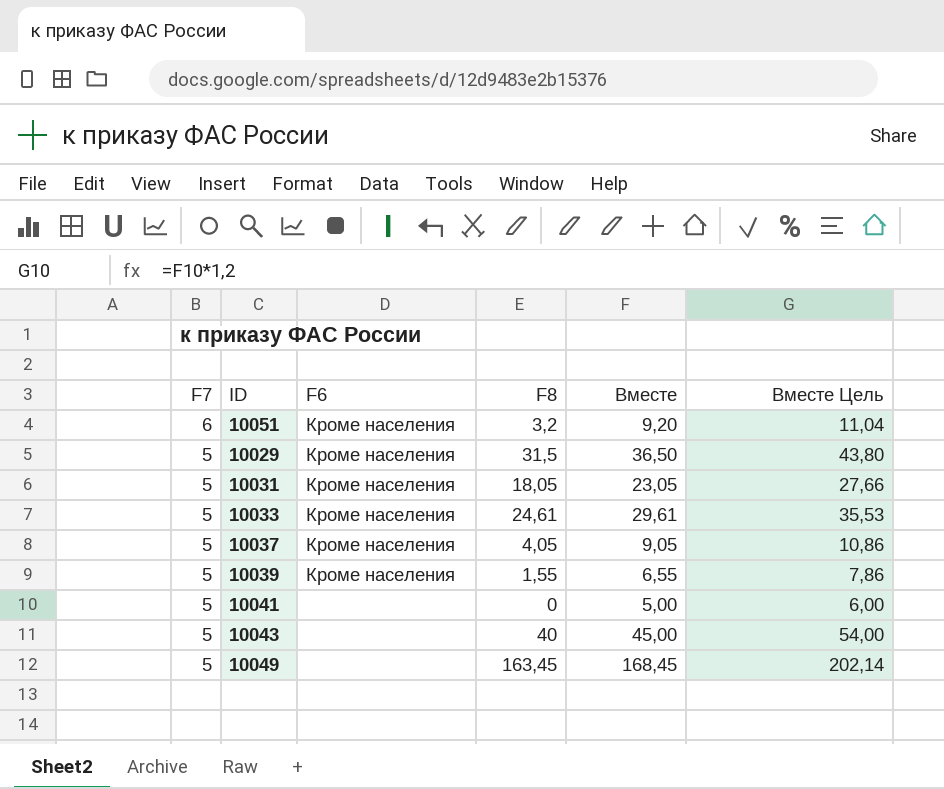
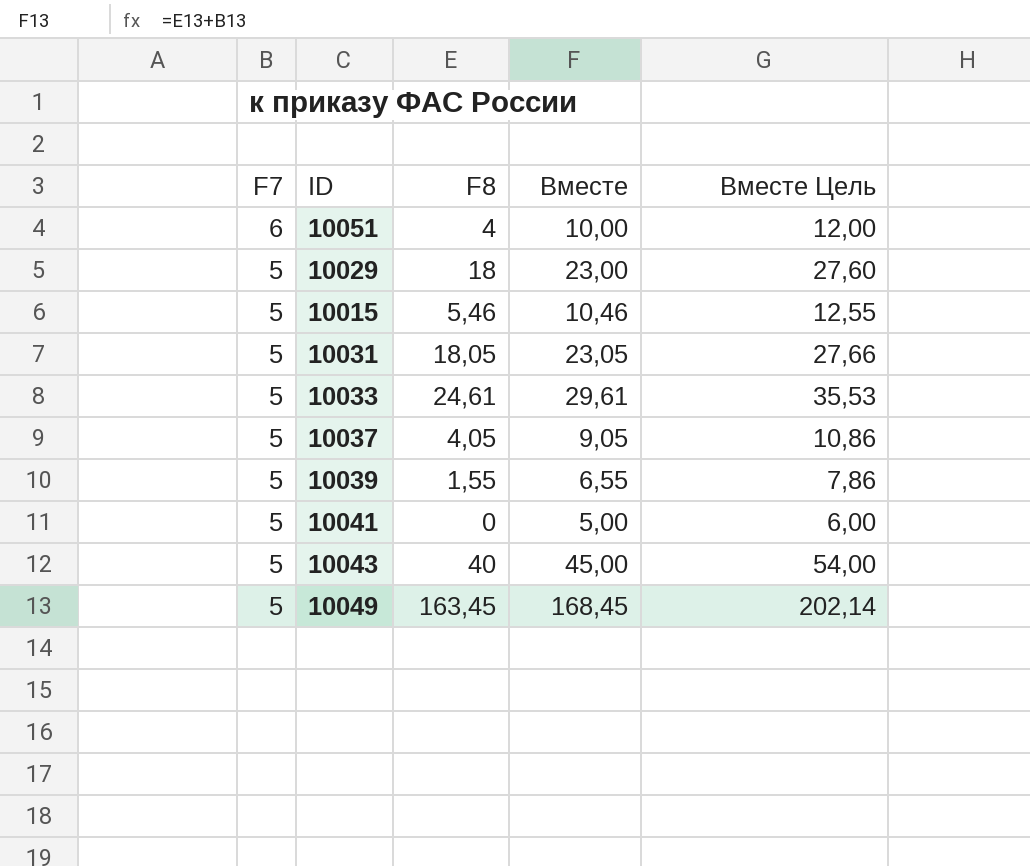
column F6 | position: 3 -> none
10051 | F8: 3,2 -> 4
10051 | Вместе: 9,20 -> 10,00
10051 | Вместе Цель: 11,04 -> 12,00
10029 | F8: 31,5 -> 18
10029 | Вместе: 36,50 -> 23,00
10029 | Вместе Цель: 43,80 -> 27,60
row 10015: none -> 5 | 5,46 | 10,46 | 12,55

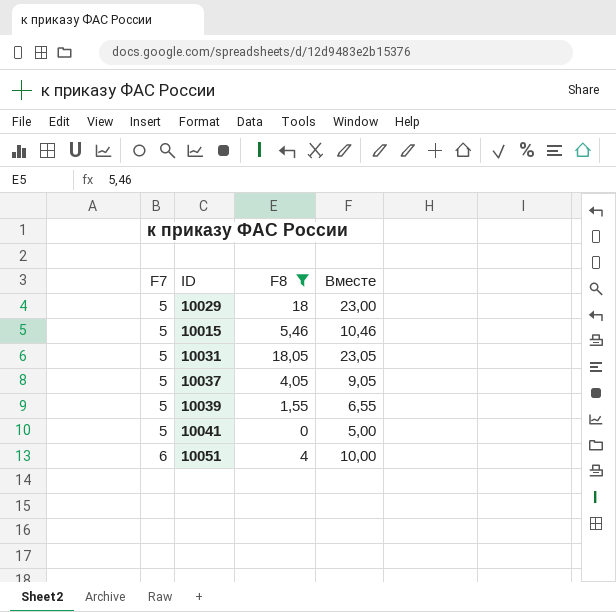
filter: none -> F8 <= 18,05
row order: F7 descending -> F7 ascending
column Вместе Цель | formula: [Вместе] * 1,2 -> none

